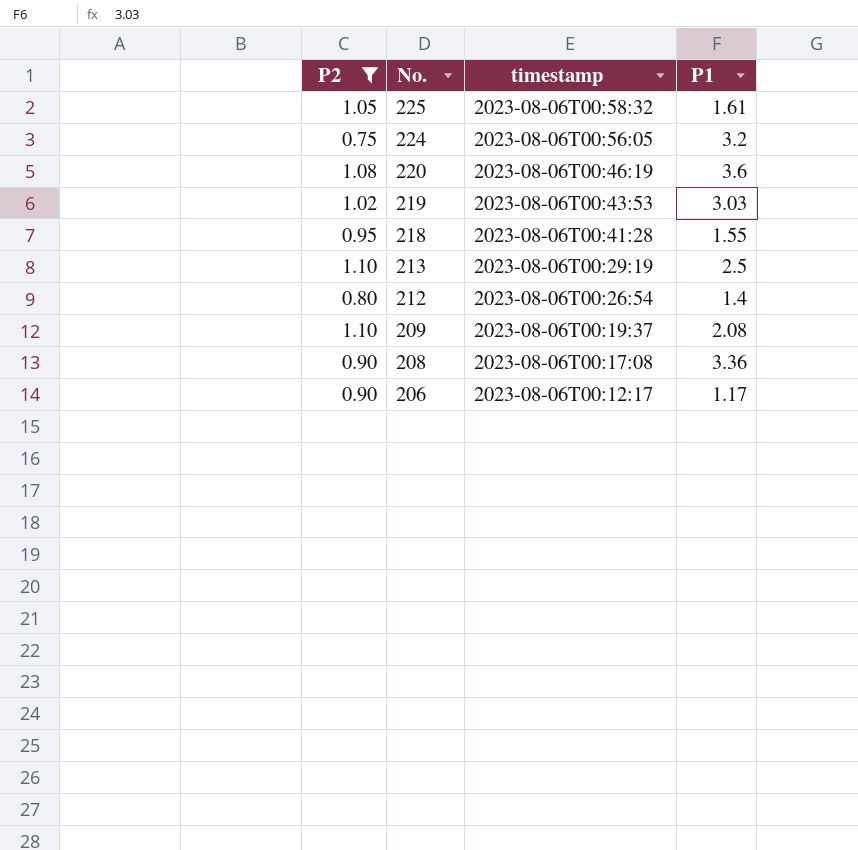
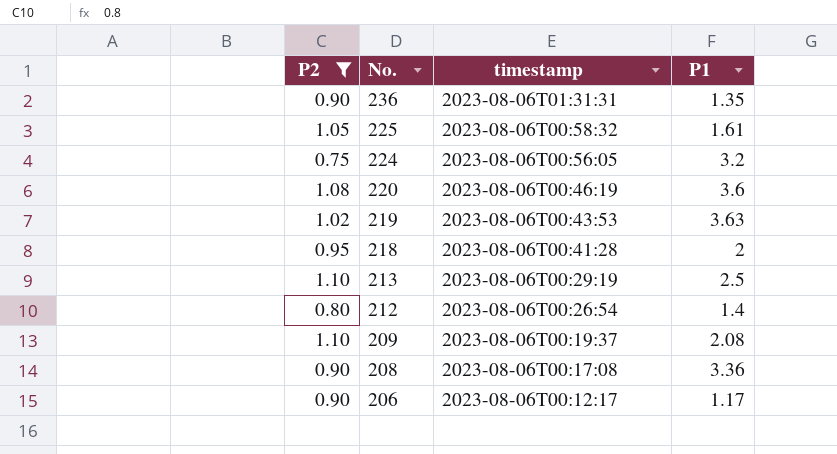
row 236: none -> 0.90 | 2023-08-06T01:31:31 | 1.35
219 | P1: 3.03 -> 3.63
218 | P1: 1.55 -> 2

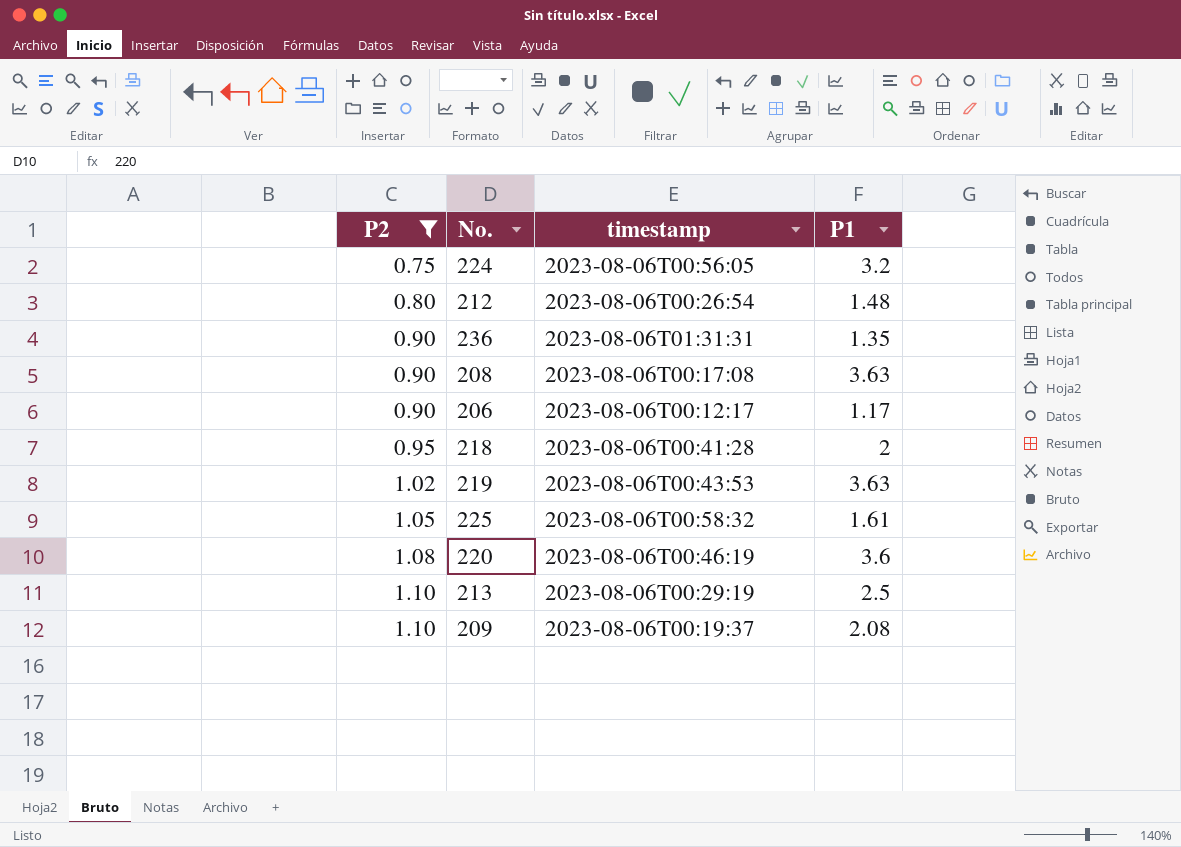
row order: No. descending -> P2 ascending
212 | P1: 1.4 -> 1.48
208 | P1: 3.36 -> 3.63

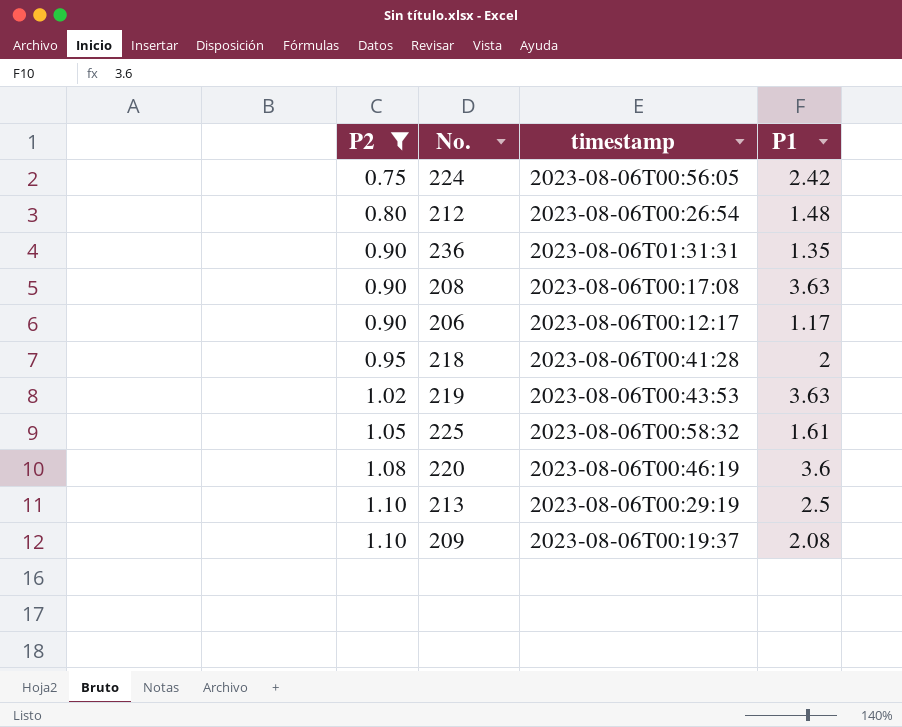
224 | P1: 3.2 -> 2.42

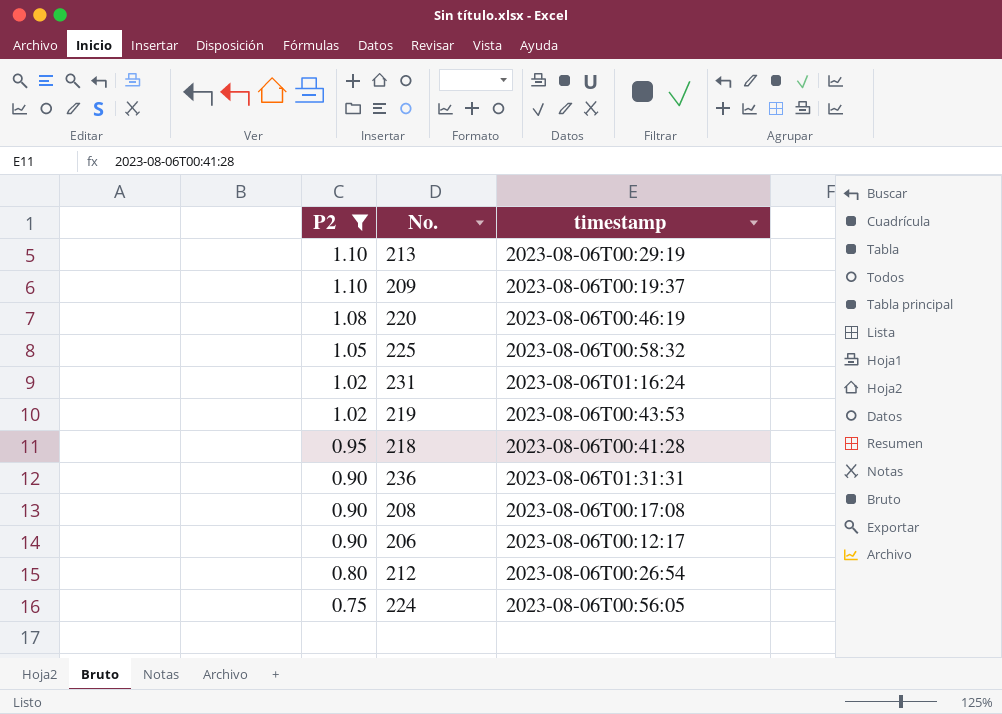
row order: P2 ascending -> P2 descending
column P1 | position: 4 -> none
row 231: none -> 1.02 | 2023-08-06T01:16:24

